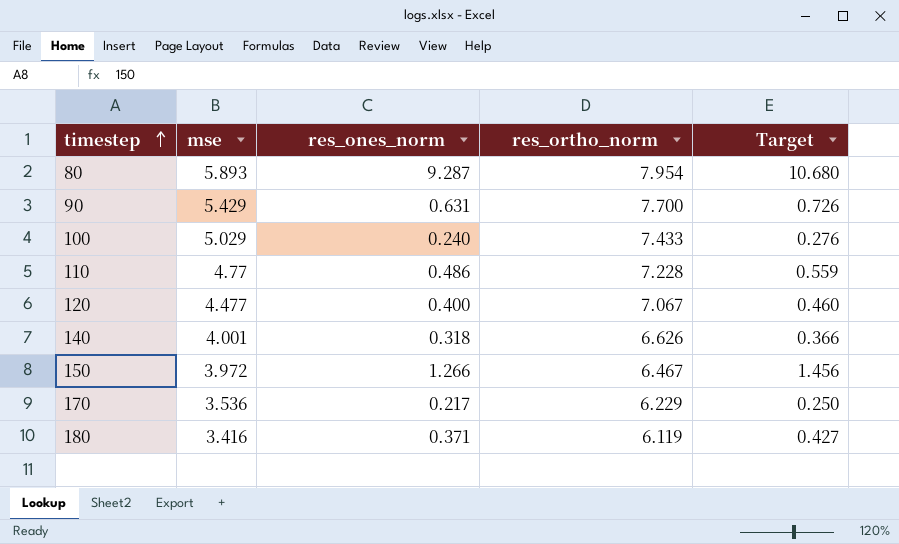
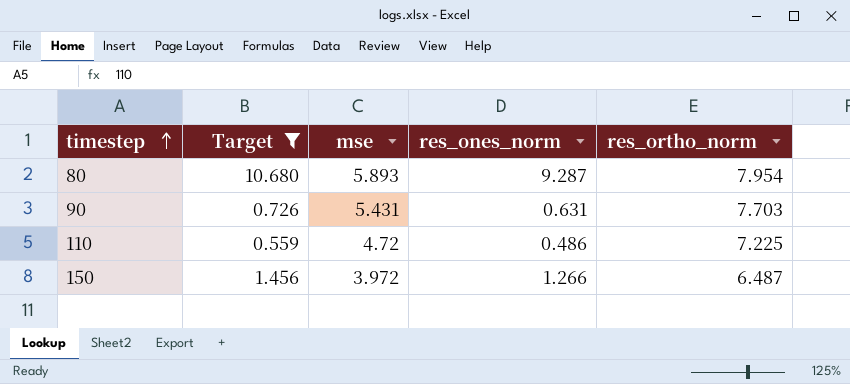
filter: none -> Target >= 0.559
column Target | position: 5 -> 2
90 | mse: 5.429 -> 5.431
90 | res_ortho_norm: 7.700 -> 7.703
110 | mse: 4.77 -> 4.72
110 | res_ortho_norm: 7.228 -> 7.225
150 | res_ortho_norm: 6.467 -> 6.487

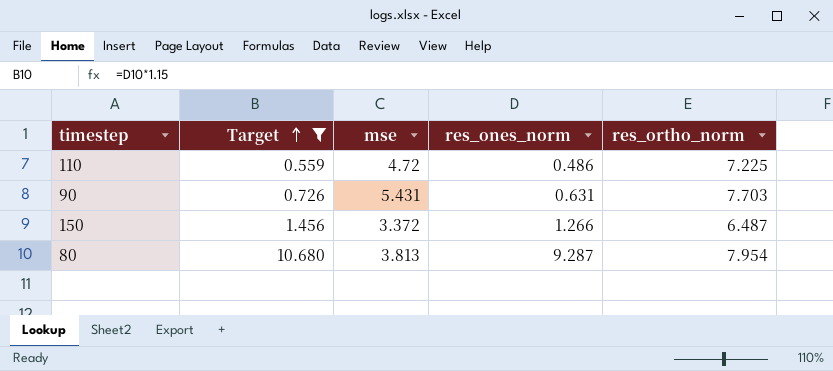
row order: timestep ascending -> Target ascending
150 | mse: 3.972 -> 3.372
80 | mse: 5.893 -> 3.813

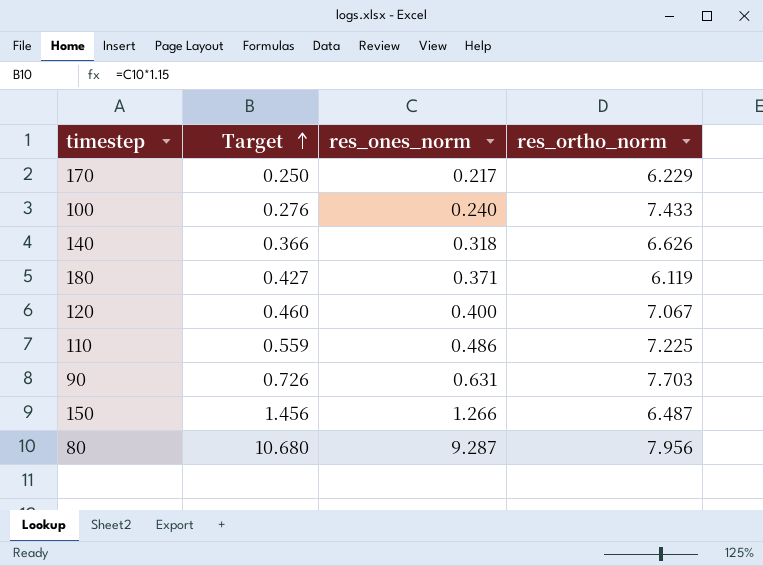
filter: Target >= 0.559 -> none
column mse | position: 3 -> none
80 | res_ortho_norm: 7.954 -> 7.956

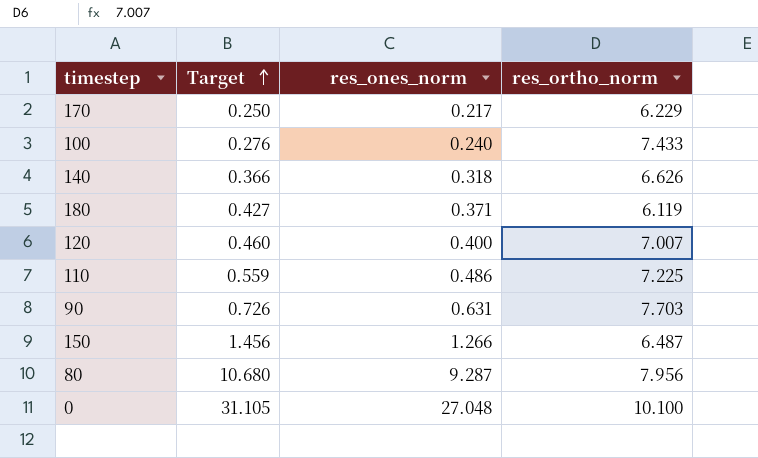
120 | res_ortho_norm: 7.067 -> 7.007
row 0: none -> 31.105 | 27.048 | 10.100

